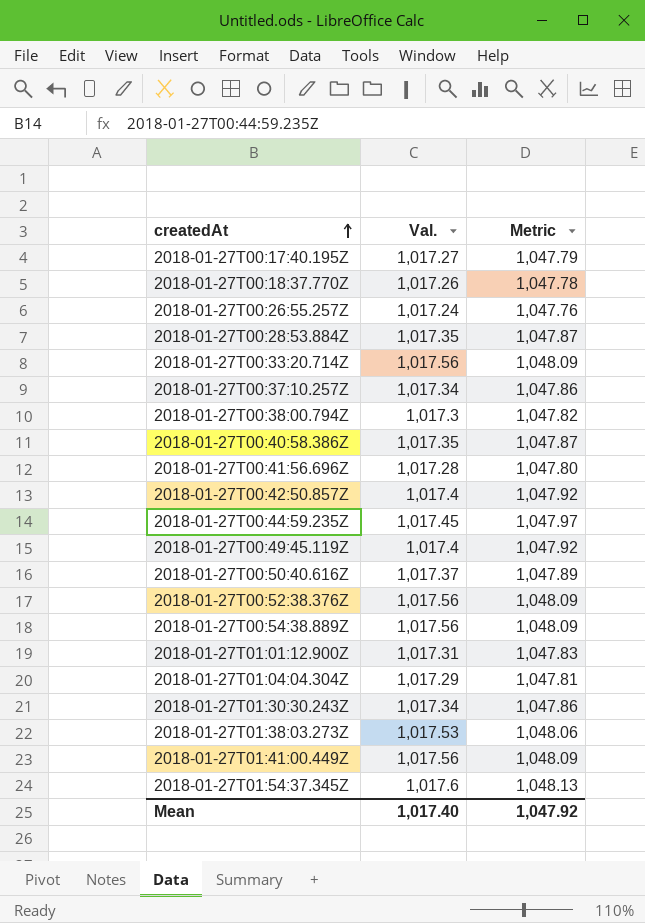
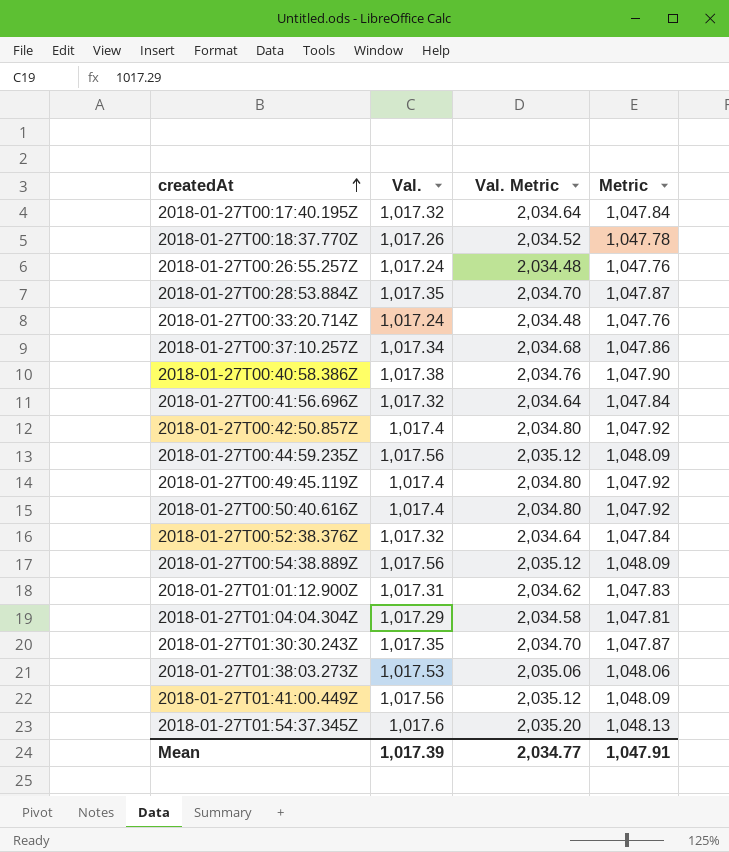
column Val. Metric | formula: none -> [Val.] * 2
row 2018-01-27T00:38:00.794Z: 1,017.3 | 1,047.82 -> none
2018-01-27T00:17:40.195Z | Val.: 1,017.27 -> 1,017.32
2018-01-27T00:17:40.195Z | Metric: 1,047.79 -> 1,047.84
2018-01-27T00:33:20.714Z | Val.: 1,017.56 -> 1,017.24
2018-01-27T00:33:20.714Z | Metric: 1,048.09 -> 1,047.76
2018-01-27T00:40:58.386Z | Val.: 1,017.35 -> 1,017.38
2018-01-27T00:40:58.386Z | Metric: 1,047.87 -> 1,047.90
2018-01-27T00:41:56.696Z | Val.: 1,017.28 -> 1,017.32
2018-01-27T00:41:56.696Z | Metric: 1,047.80 -> 1,047.84
2018-01-27T00:44:59.235Z | Val.: 1,017.45 -> 1,017.56
2018-01-27T00:44:59.235Z | Metric: 1,047.97 -> 1,048.09
2018-01-27T00:50:40.616Z | Val.: 1,017.37 -> 1,017.4
2018-01-27T00:50:40.616Z | Metric: 1,047.89 -> 1,047.92
2018-01-27T00:52:38.376Z | Val.: 1,017.56 -> 1,017.32
2018-01-27T00:52:38.376Z | Metric: 1,048.09 -> 1,047.84
2018-01-27T01:30:30.243Z | Val.: 1,017.34 -> 1,017.35
2018-01-27T01:30:30.243Z | Metric: 1,047.86 -> 1,047.87
Mean | Val.: 1,017.40 -> 1,017.39
Mean | Metric: 1,047.92 -> 1,047.91

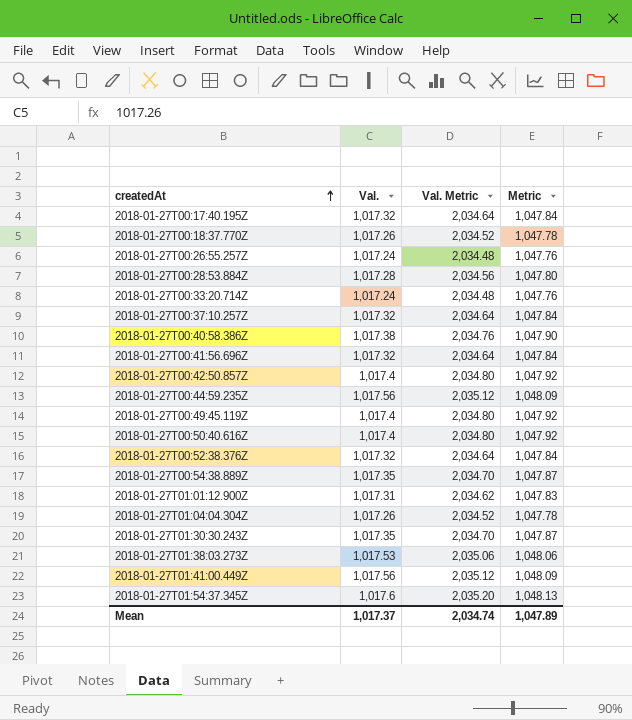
2018-01-27T00:28:53.884Z | Val.: 1,017.35 -> 1,017.28
2018-01-27T00:28:53.884Z | Val. Metric: 2,034.70 -> 2,034.56
2018-01-27T00:28:53.884Z | Metric: 1,047.87 -> 1,047.80
2018-01-27T00:37:10.257Z | Val.: 1,017.34 -> 1,017.32
2018-01-27T00:37:10.257Z | Val. Metric: 2,034.68 -> 2,034.64
2018-01-27T00:37:10.257Z | Metric: 1,047.86 -> 1,047.84
2018-01-27T00:54:38.889Z | Val.: 1,017.56 -> 1,017.35
2018-01-27T00:54:38.889Z | Val. Metric: 2,035.12 -> 2,034.70
2018-01-27T00:54:38.889Z | Metric: 1,048.09 -> 1,047.87
2018-01-27T01:04:04.304Z | Val.: 1,017.29 -> 1,017.26
2018-01-27T01:04:04.304Z | Val. Metric: 2,034.58 -> 2,034.52
2018-01-27T01:04:04.304Z | Metric: 1,047.81 -> 1,047.78
Mean | Val.: 1,017.39 -> 1,017.37
Mean | Val. Metric: 2,034.77 -> 2,034.74
Mean | Metric: 1,047.91 -> 1,047.89

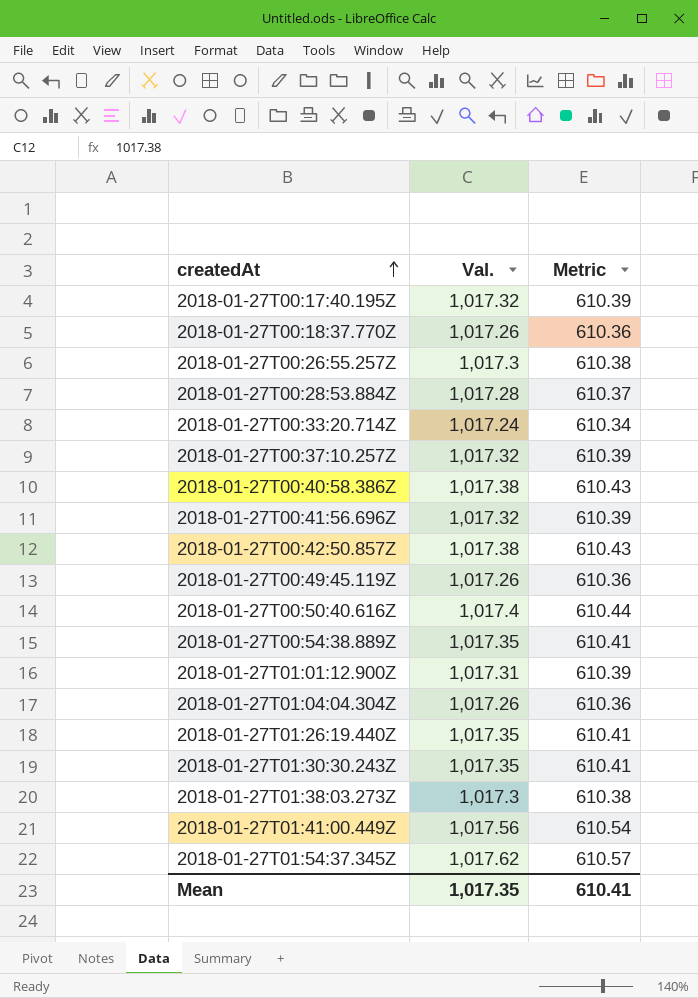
column Val. Metric | formula: [Val.] * 2 -> none
column Metric | formula: [Val.] * 1.03 -> [Val.] * 0.6
row 2018-01-27T00:44:59.235Z: 1,017.56 | 2,035.12 | 1,048.09 -> none
row 2018-01-27T00:52:38.376Z: 1,017.32 | 2,034.64 | 1,047.84 -> none
2018-01-27T00:26:55.257Z | Val.: 1,017.24 -> 1,017.3
2018-01-27T00:42:50.857Z | Val.: 1,017.4 -> 1,017.38
2018-01-27T00:49:45.119Z | Val.: 1,017.4 -> 1,017.26
row 2018-01-27T01:26:19.440Z: none -> 1,017.35 | 610.41
2018-01-27T01:38:03.273Z | Val.: 1,017.53 -> 1,017.3
2018-01-27T01:54:37.345Z | Val.: 1,017.6 -> 1,017.62
Mean | Val.: 1,017.37 -> 1,017.35
Mean | Metric: 1,047.89 -> 610.41

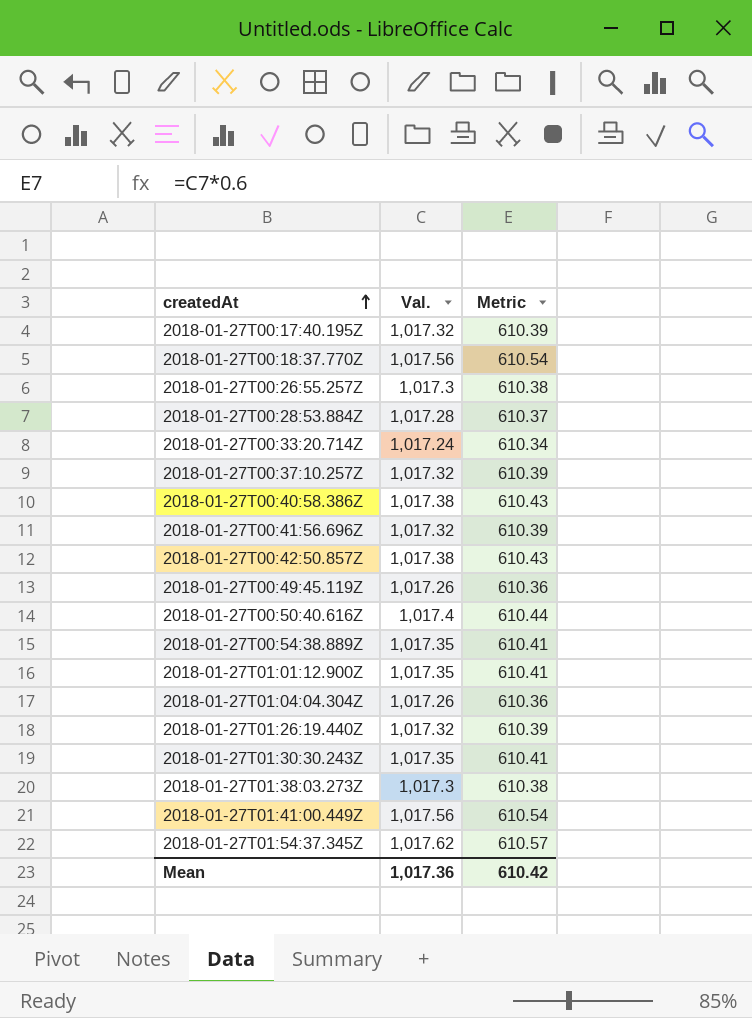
2018-01-27T00:18:37.770Z | Val.: 1,017.26 -> 1,017.56
2018-01-27T00:18:37.770Z | Metric: 610.36 -> 610.54
2018-01-27T01:01:12.900Z | Val.: 1,017.31 -> 1,017.35
2018-01-27T01:01:12.900Z | Metric: 610.39 -> 610.41
2018-01-27T01:26:19.440Z | Val.: 1,017.35 -> 1,017.32
2018-01-27T01:26:19.440Z | Metric: 610.41 -> 610.39
Mean | Val.: 1,017.35 -> 1,017.36
Mean | Metric: 610.41 -> 610.42

